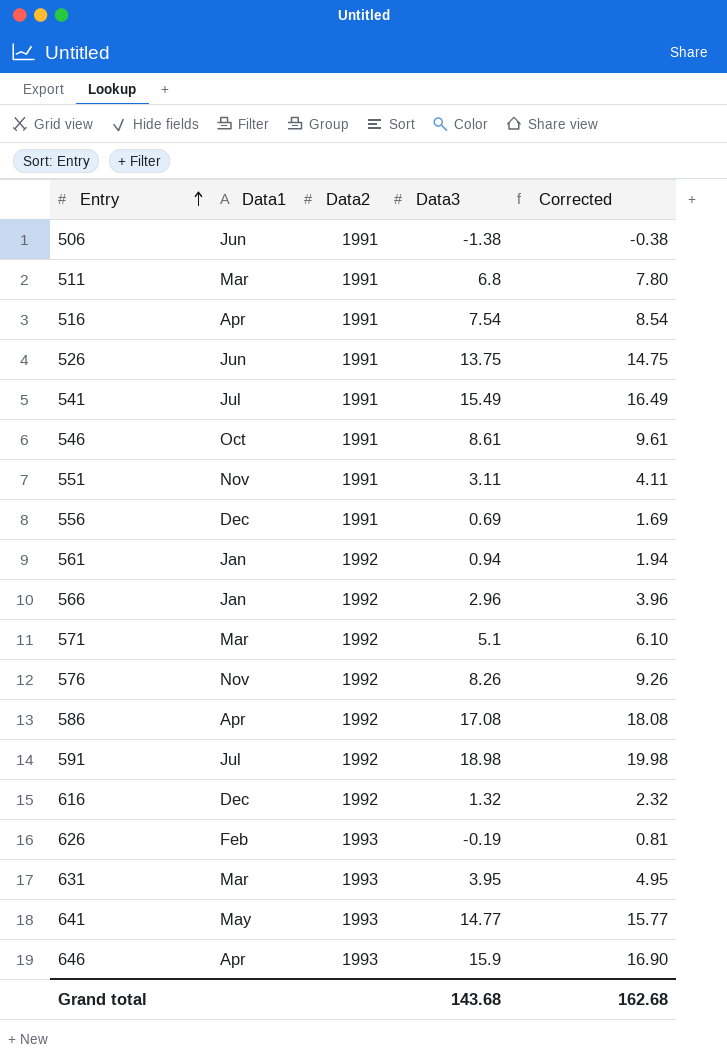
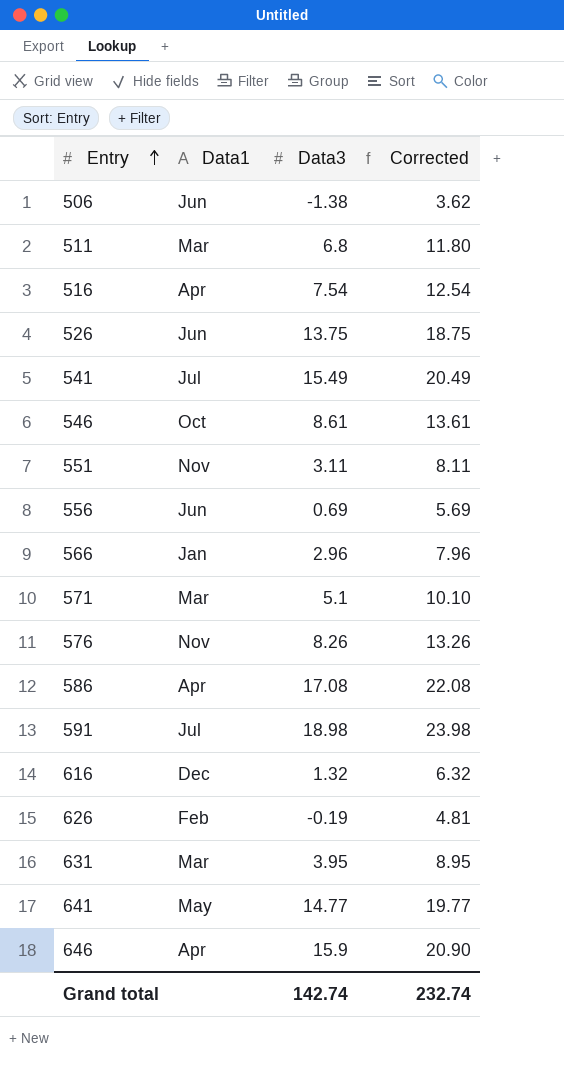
column Data2 | position: 3 -> none
column Corrected | formula: [Data3] + 1 -> [Data3] + 5
row 561: Jan | 1992 | 0.94 | 1.94 -> none
556 | Data1: Dec -> Jun
Grand total | Data3: 143.68 -> 142.74
Grand total | Corrected: 162.68 -> 232.74

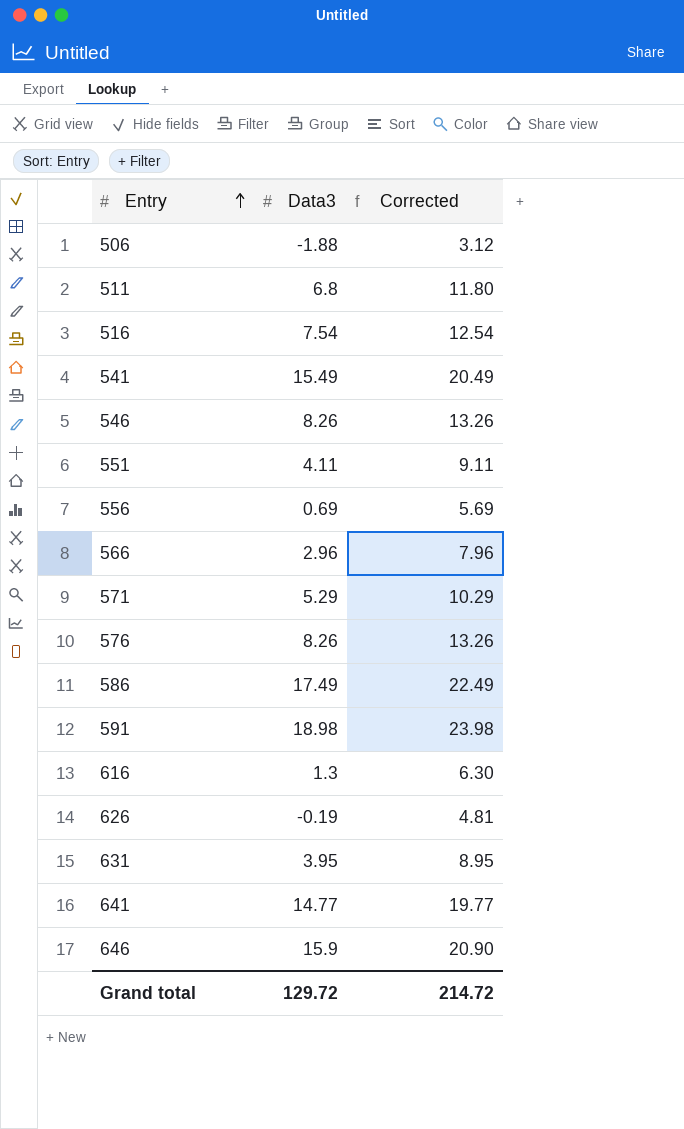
column Data1 | position: 2 -> none
row 526: Jun | 13.75 | 18.75 -> none
506 | Data3: -1.38 -> -1.88
506 | Corrected: 3.62 -> 3.12
546 | Data3: 8.61 -> 8.26
546 | Corrected: 13.61 -> 13.26
551 | Data3: 3.11 -> 4.11
551 | Corrected: 8.11 -> 9.11
571 | Data3: 5.1 -> 5.29
571 | Corrected: 10.10 -> 10.29
586 | Data3: 17.08 -> 17.49
586 | Corrected: 22.08 -> 22.49
616 | Data3: 1.32 -> 1.3
616 | Corrected: 6.32 -> 6.30
Grand total | Data3: 142.74 -> 129.72
Grand total | Corrected: 232.74 -> 214.72

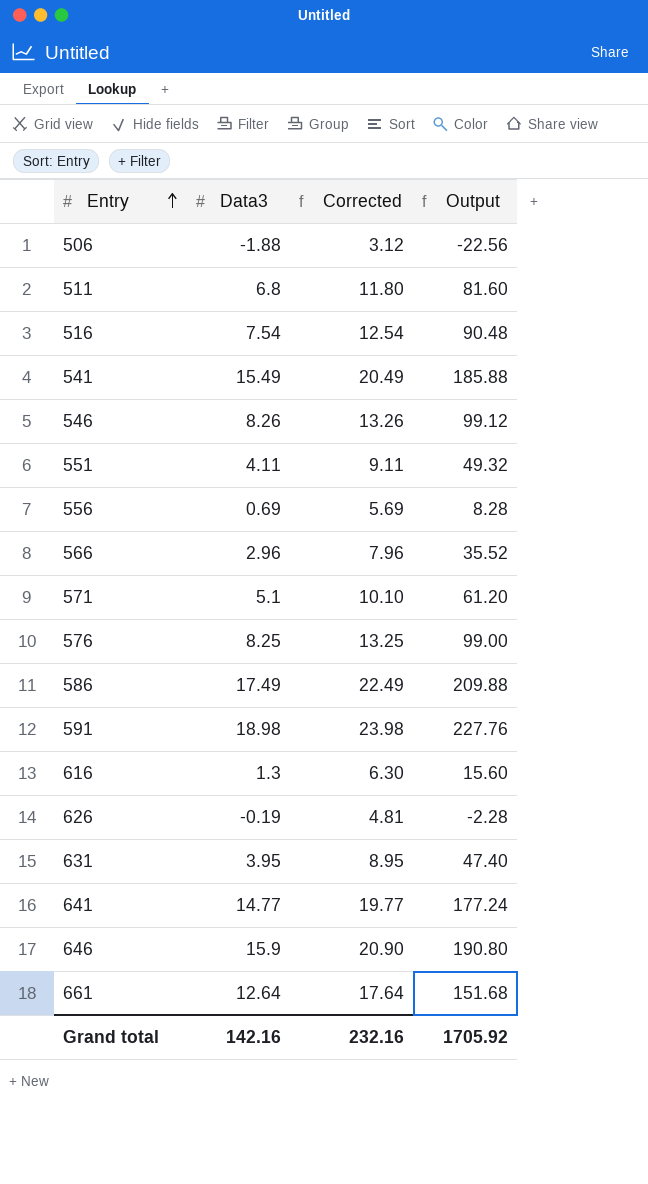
column Output | formula: none -> [Data3] * 12
571 | Data3: 5.29 -> 5.1
571 | Corrected: 10.29 -> 10.10
576 | Data3: 8.26 -> 8.25
576 | Corrected: 13.26 -> 13.25
row 661: none -> 12.64 | 17.64 | 151.68
Grand total | Data3: 129.72 -> 142.16
Grand total | Corrected: 214.72 -> 232.16

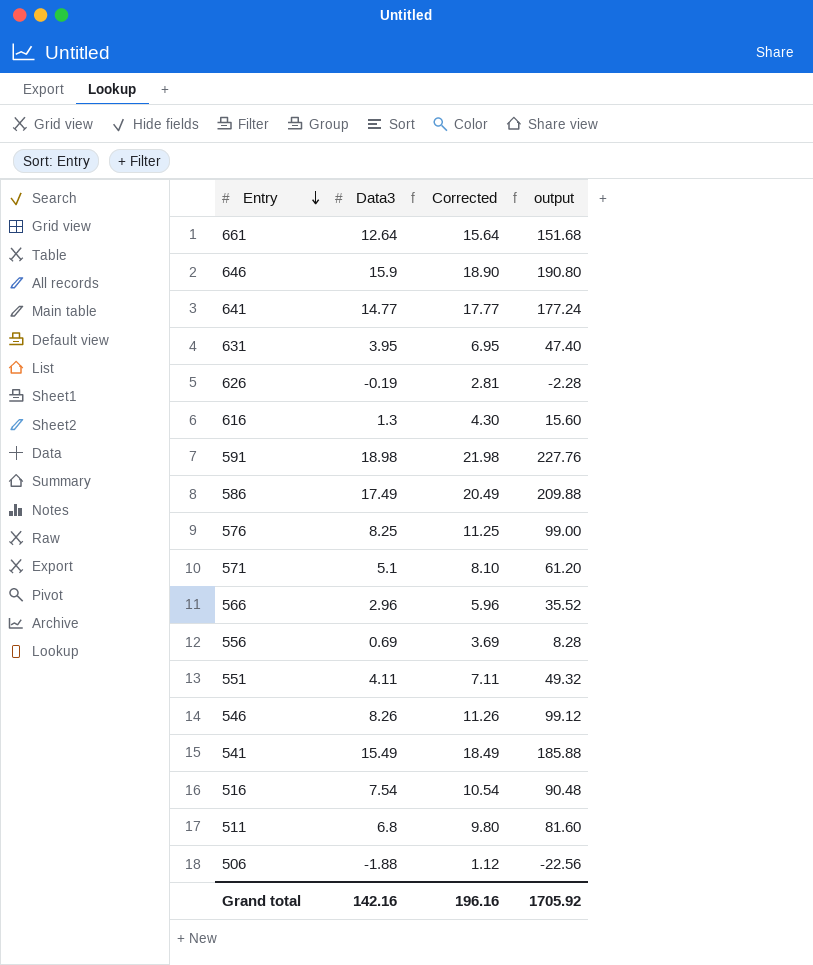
row order: Entry ascending -> Entry descending
column Corrected | formula: [Data3] + 5 -> [Data3] + 3
column name: Output -> output
Grand total | Corrected: 232.16 -> 196.16

